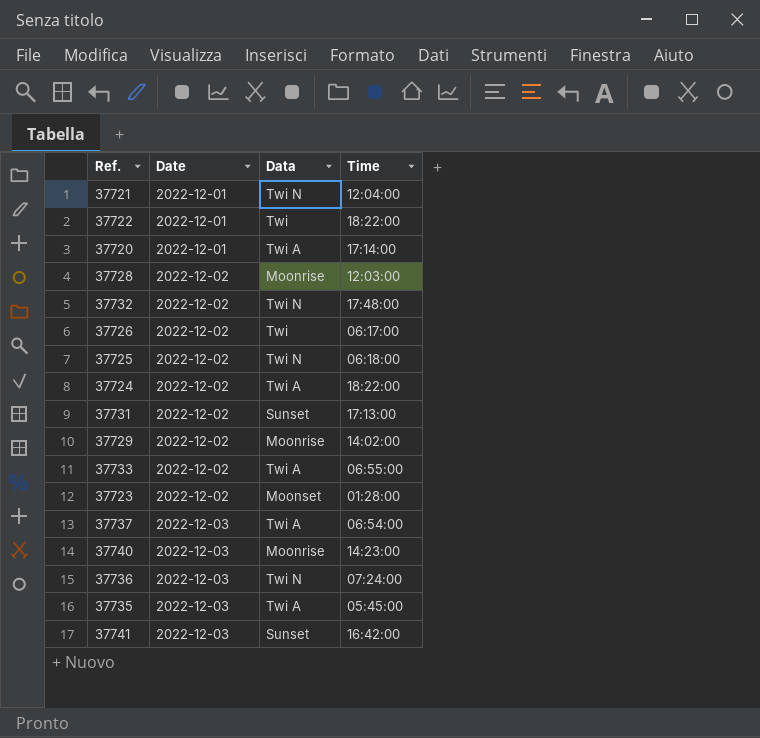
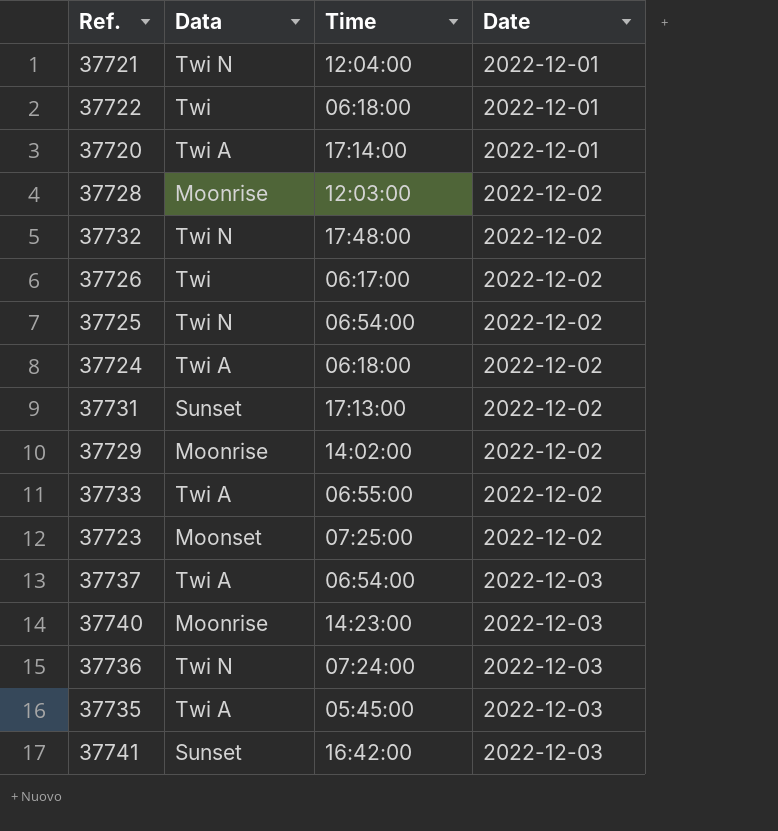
column Date | position: 2 -> 4
37722 | Time: 18:22:00 -> 06:18:00
37725 | Time: 06:18:00 -> 06:54:00
37724 | Time: 18:22:00 -> 06:18:00
37723 | Time: 01:28:00 -> 07:25:00

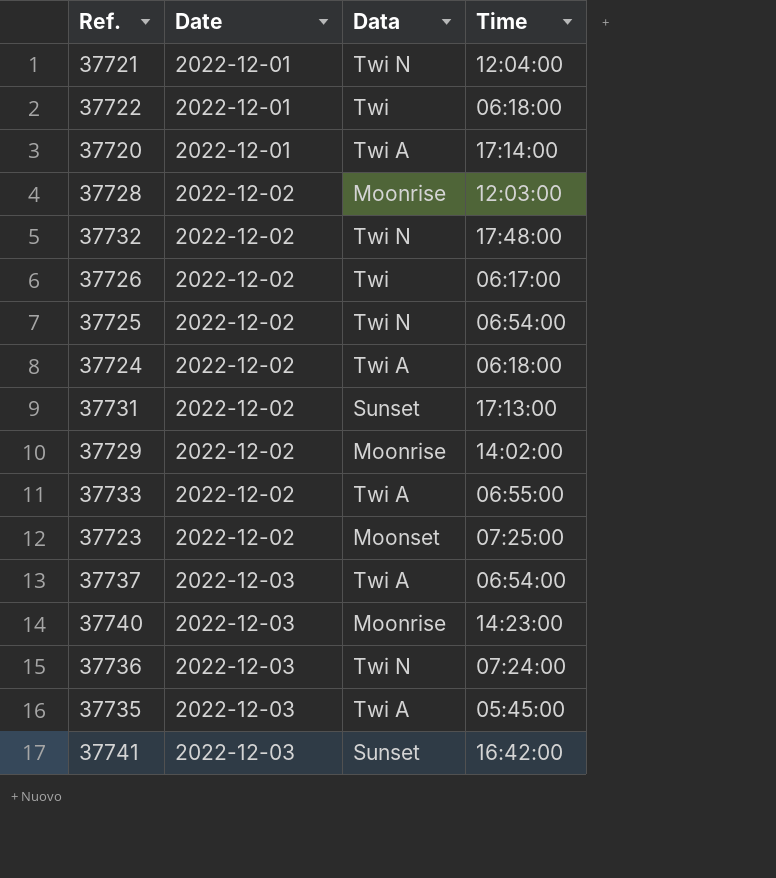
column Date | position: 4 -> 2

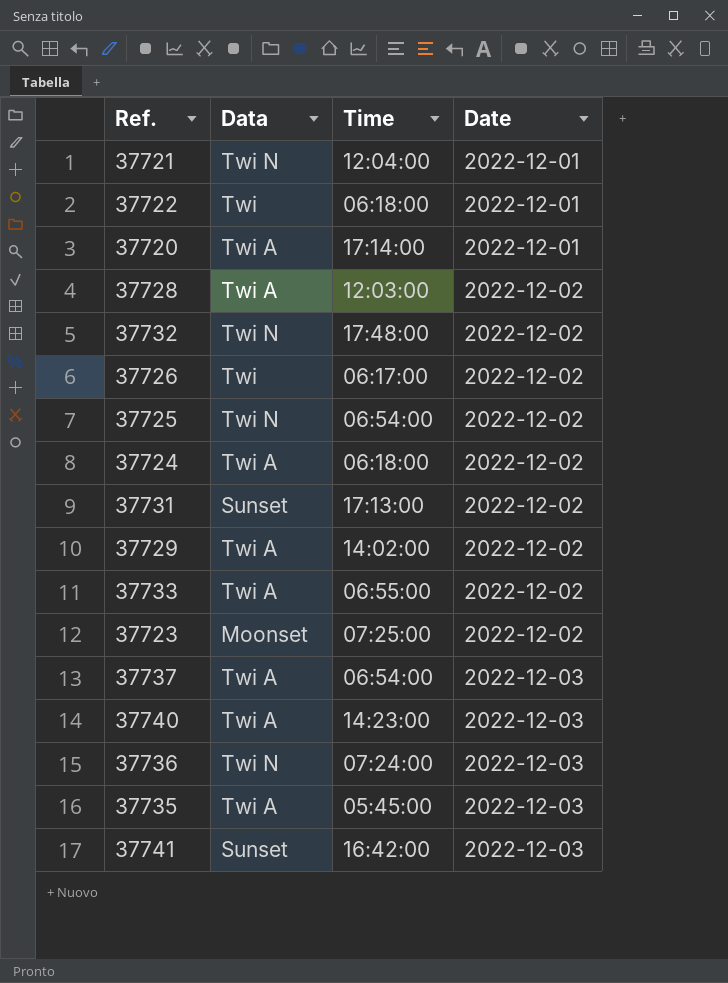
column Date | position: 2 -> 4
37728 | Data: Moonrise -> Twi A
37729 | Data: Moonrise -> Twi A
37740 | Data: Moonrise -> Twi A

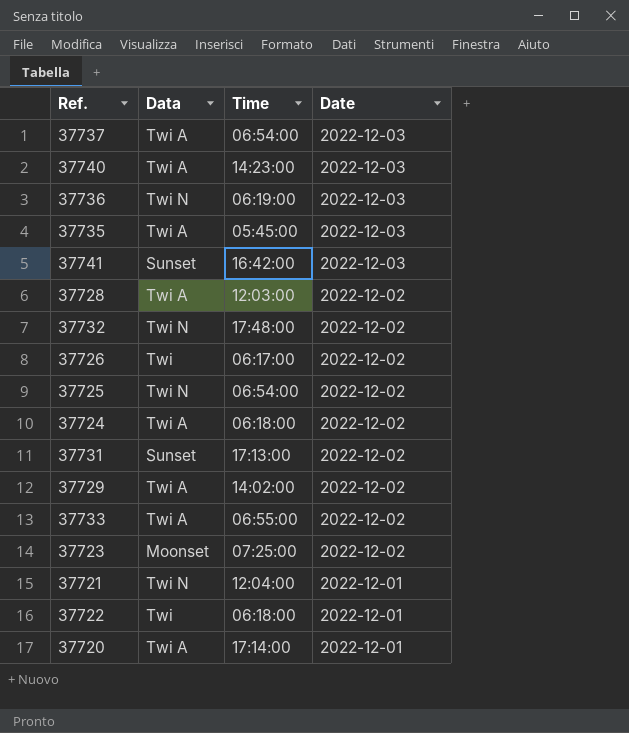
row order: Date ascending -> Date descending
37736 | Time: 07:24:00 -> 06:19:00

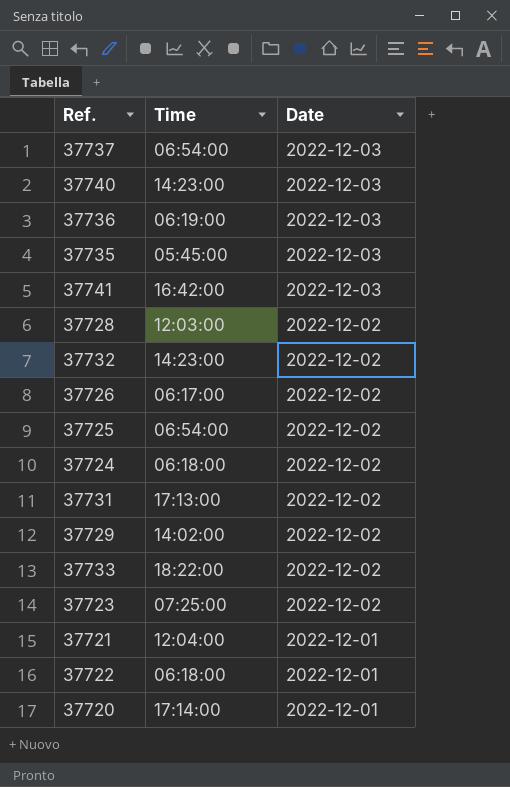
column Data | position: 2 -> none
37732 | Time: 17:48:00 -> 14:23:00
37733 | Time: 06:55:00 -> 18:22:00

